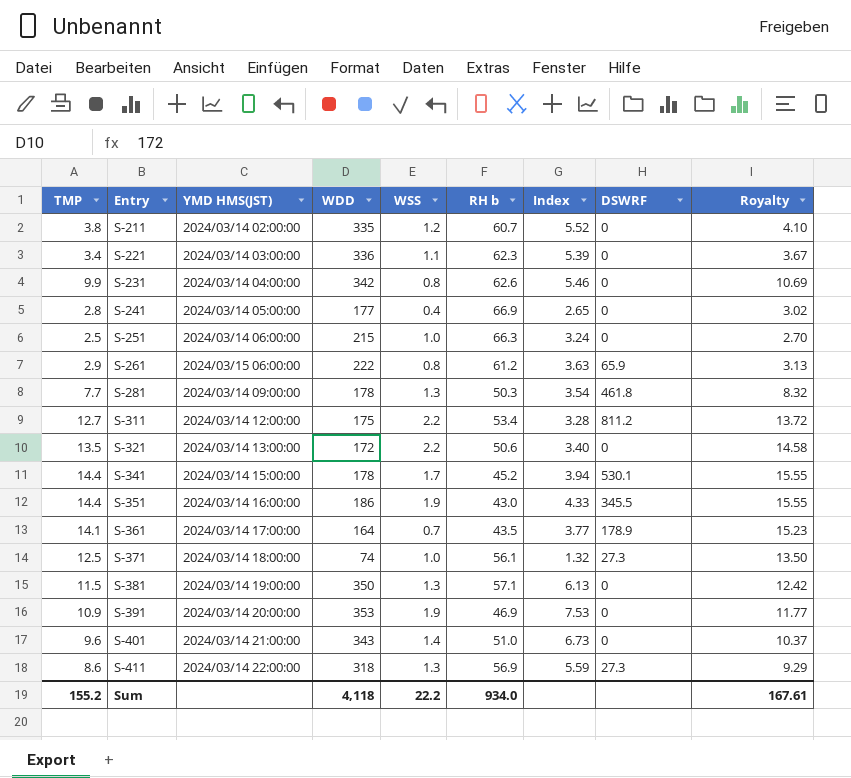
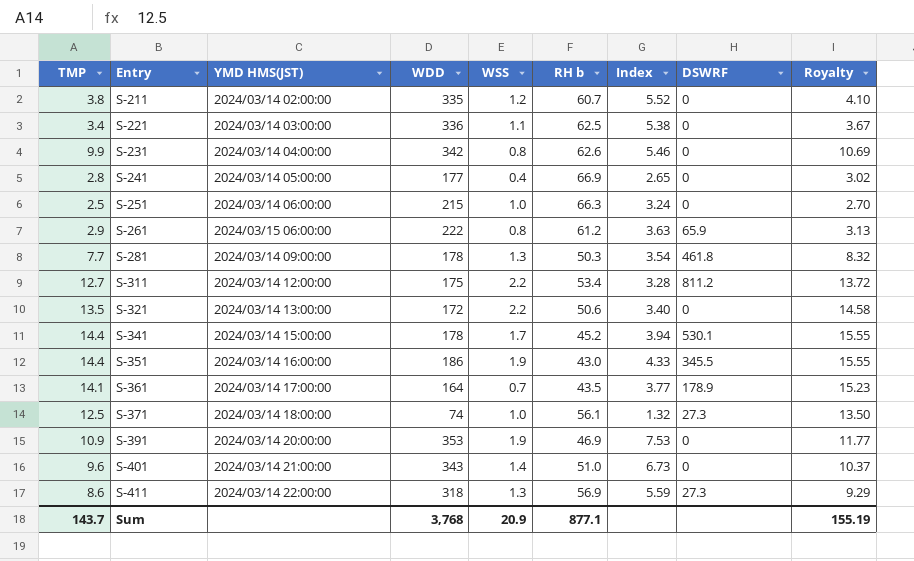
row S-381: 11.5 | 2024/03/14 19:00:00 | 350 | 1.3 | 57.1 | 6.13 | 0 | 12.42 -> none
S-221 | RH b: 62.3 -> 62.5
S-221 | Index: 5.39 -> 5.38
Sum | TMP: 155.2 -> 143.7
Sum | WDD: 4,118 -> 3,768
Sum | WSS: 22.2 -> 20.9
Sum | RH b: 934.0 -> 877.1
Sum | Royalty: 167.61 -> 155.19

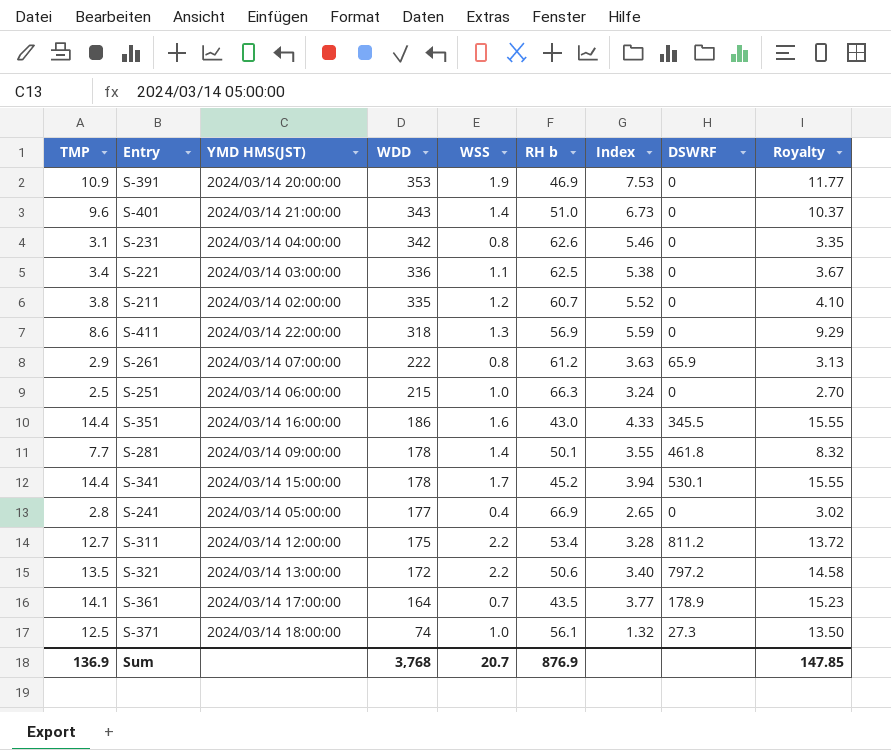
row order: Entry ascending -> WDD descending
S-231 | TMP: 9.9 -> 3.1
S-231 | Royalty: 10.69 -> 3.35
S-411 | DSWRF: 27.3 -> 0
S-261 | YMD HMS(JST): 2024/03/15 06:00:00 -> 2024/03/14 07:00:00
S-351 | WSS: 1.9 -> 1.6
S-281 | WSS: 1.3 -> 1.4
S-281 | RH b: 50.3 -> 50.1
S-281 | Index: 3.54 -> 3.55
S-321 | DSWRF: 0 -> 797.2
Sum | TMP: 143.7 -> 136.9
Sum | WSS: 20.9 -> 20.7
Sum | RH b: 877.1 -> 876.9
Sum | Royalty: 155.19 -> 147.85

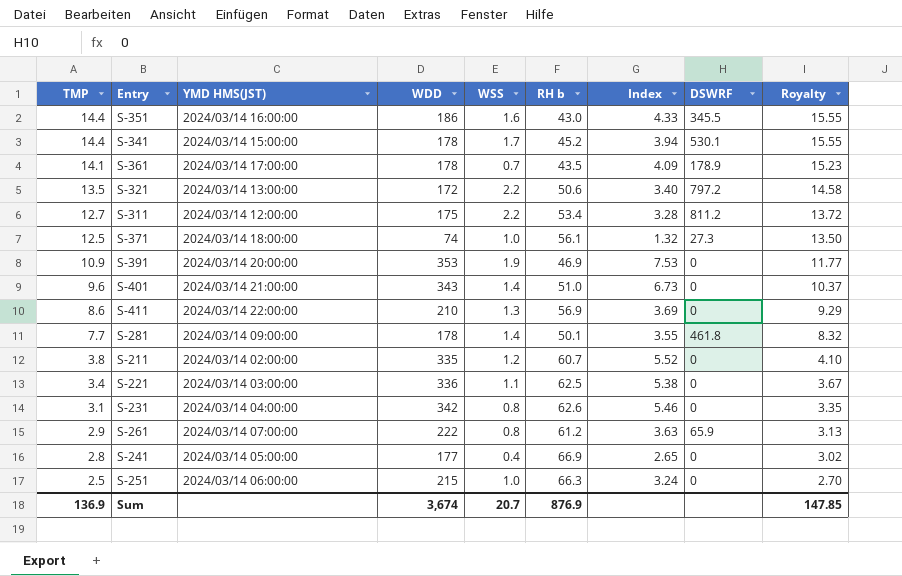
row order: WDD descending -> TMP descending
S-361 | WDD: 164 -> 178
S-361 | Index: 3.77 -> 4.09
S-411 | WDD: 318 -> 210
S-411 | Index: 5.59 -> 3.69
Sum | WDD: 3,768 -> 3,674

